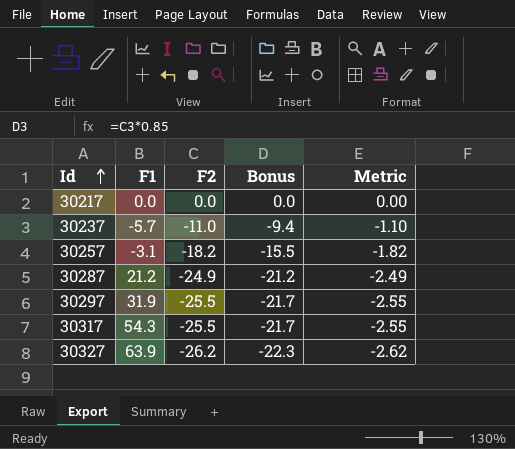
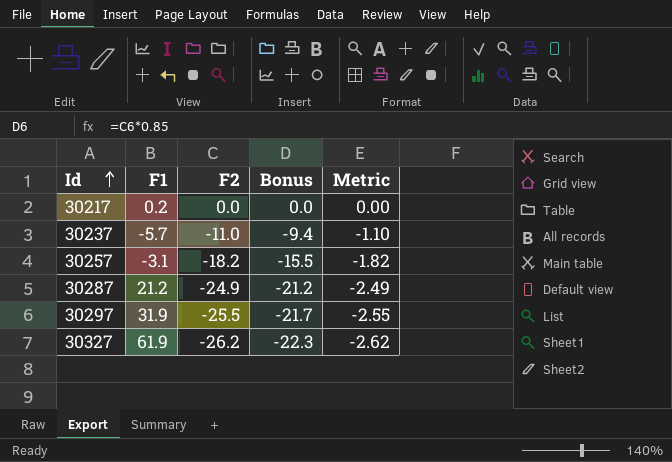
row 30317: 54.3 | -25.5 | -21.7 | -2.55 -> none
30217 | F1: 0.0 -> 0.2
30327 | F1: 63.9 -> 61.9

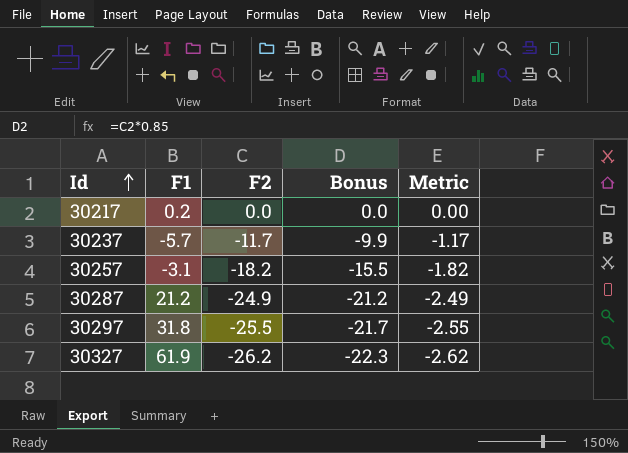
30237 | F2: -11.0 -> -11.7
30237 | Bonus: -9.4 -> -9.9
30237 | Metric: -1.10 -> -1.17
30297 | F1: 31.9 -> 31.8

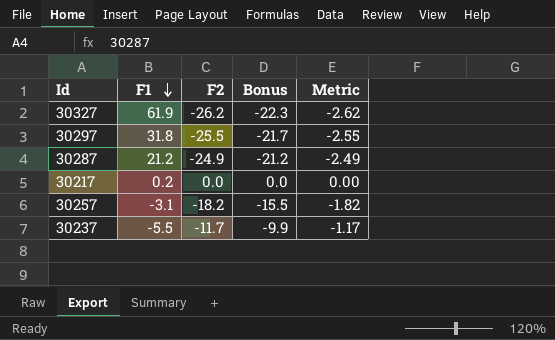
row order: Id ascending -> F1 descending
30237 | F1: -5.7 -> -5.5

